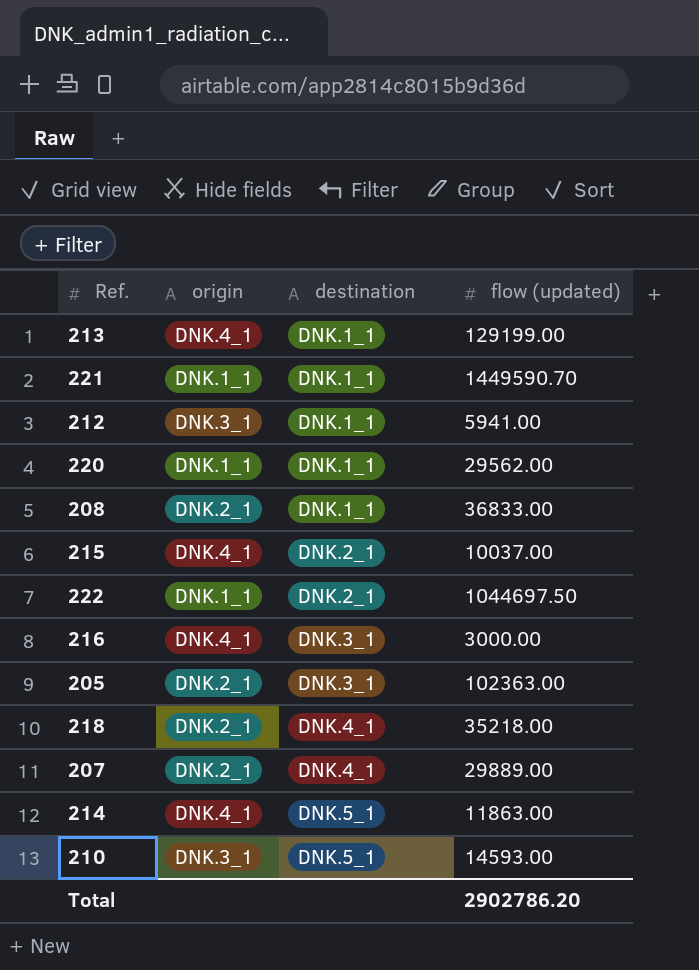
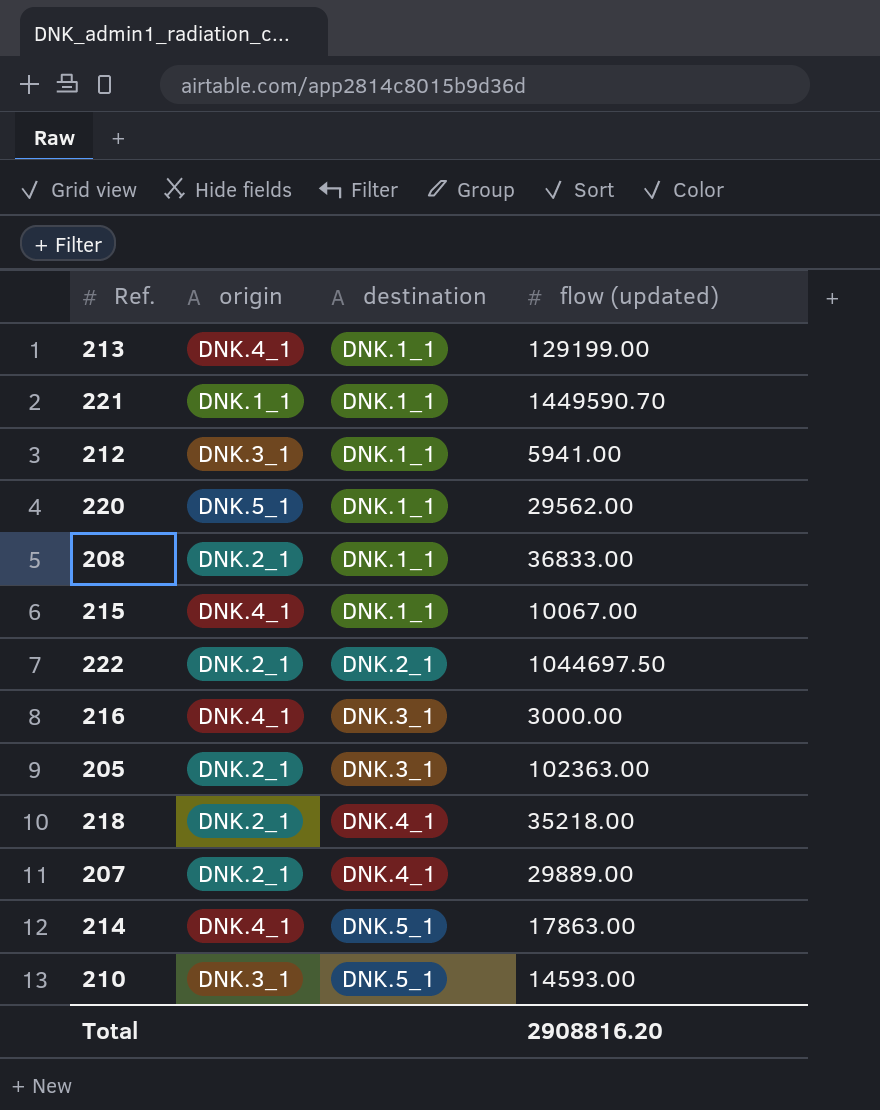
220 | origin: DNK.1_1 -> DNK.5_1
215 | destination: DNK.2_1 -> DNK.1_1
215 | flow (updated): 10037.00 -> 10067.00
222 | origin: DNK.1_1 -> DNK.2_1
214 | flow (updated): 11863.00 -> 17863.00
Total | flow (updated): 2902786.20 -> 2908816.20

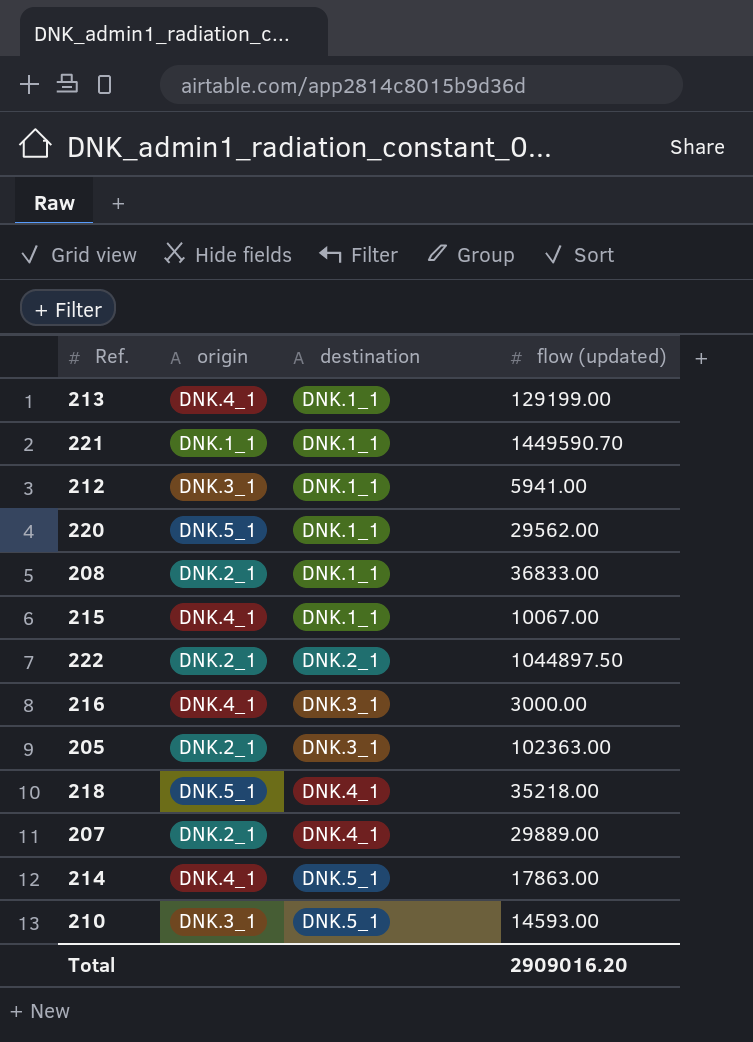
222 | flow (updated): 1044697.50 -> 1044897.50
218 | origin: DNK.2_1 -> DNK.5_1
Total | flow (updated): 2908816.20 -> 2909016.20

